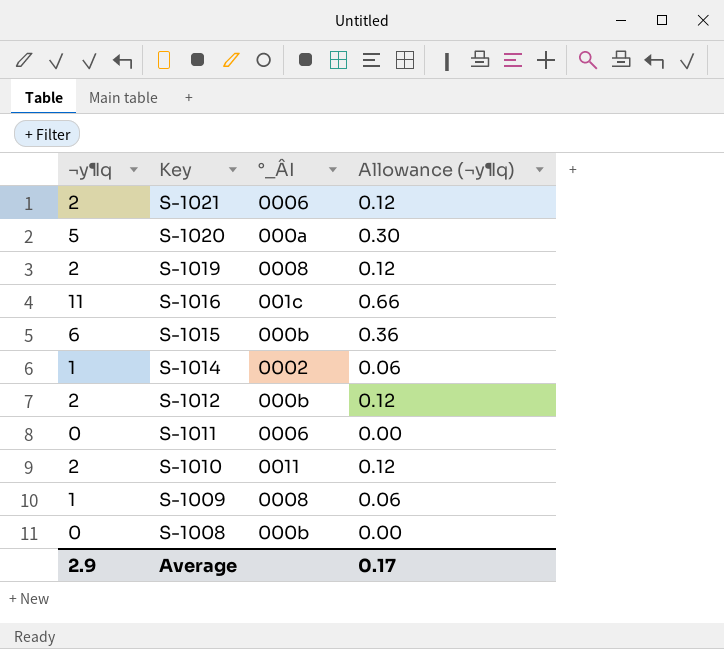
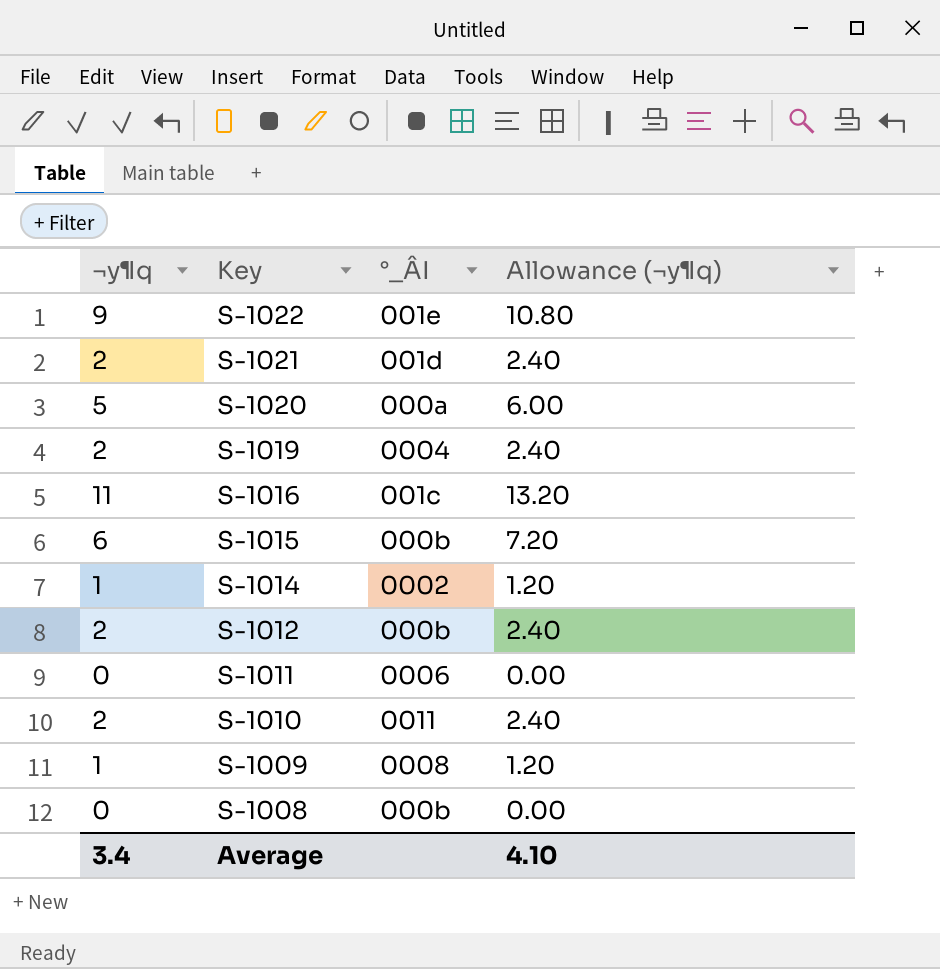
column Allowance (¬y¶q) | formula: [¬y¶q] * 0.06 -> [¬y¶q] * 1.2
row S-1022: none -> 9 | 001e | 10.80
S-1021 | °_ÂI: 0006 -> 001d
S-1019 | °_ÂI: 0008 -> 0004
Average | ¬y¶q: 2.9 -> 3.4
Average | Allowance (¬y¶q): 0.17 -> 4.10

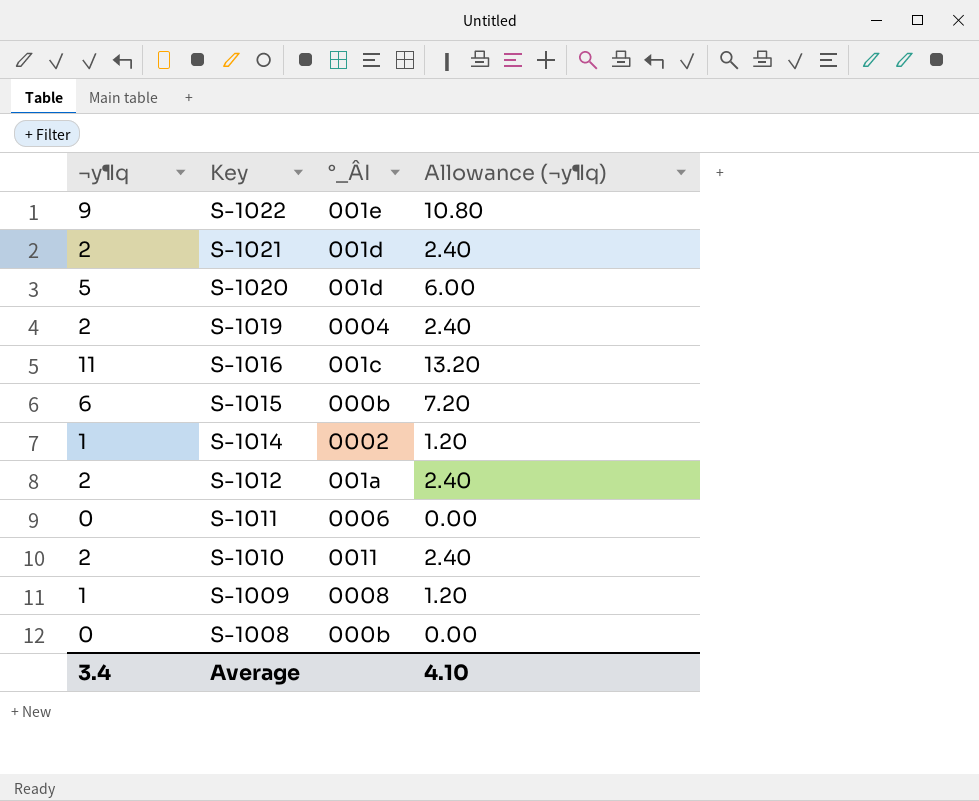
S-1020 | °_ÂI: 000a -> 001d
S-1012 | °_ÂI: 000b -> 001a

